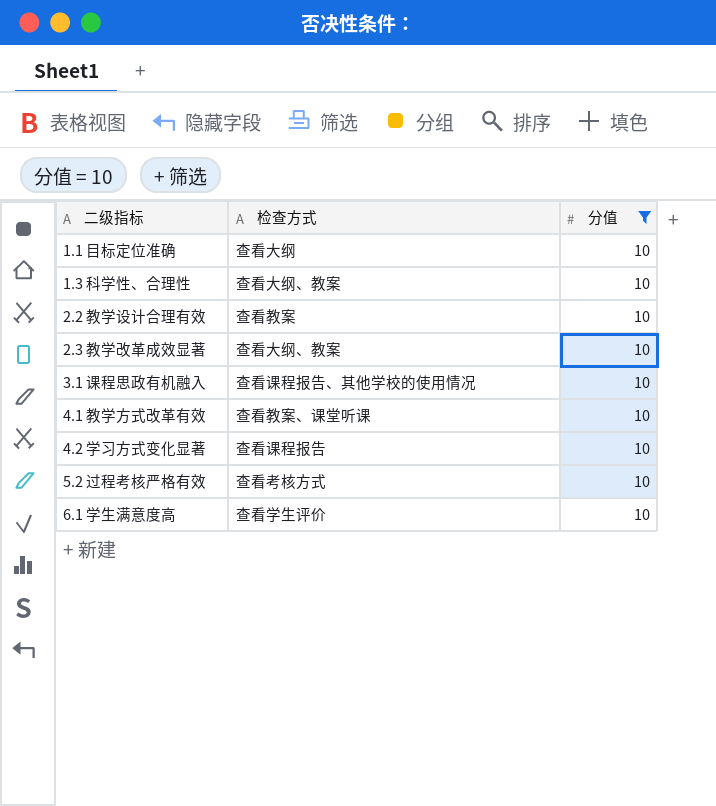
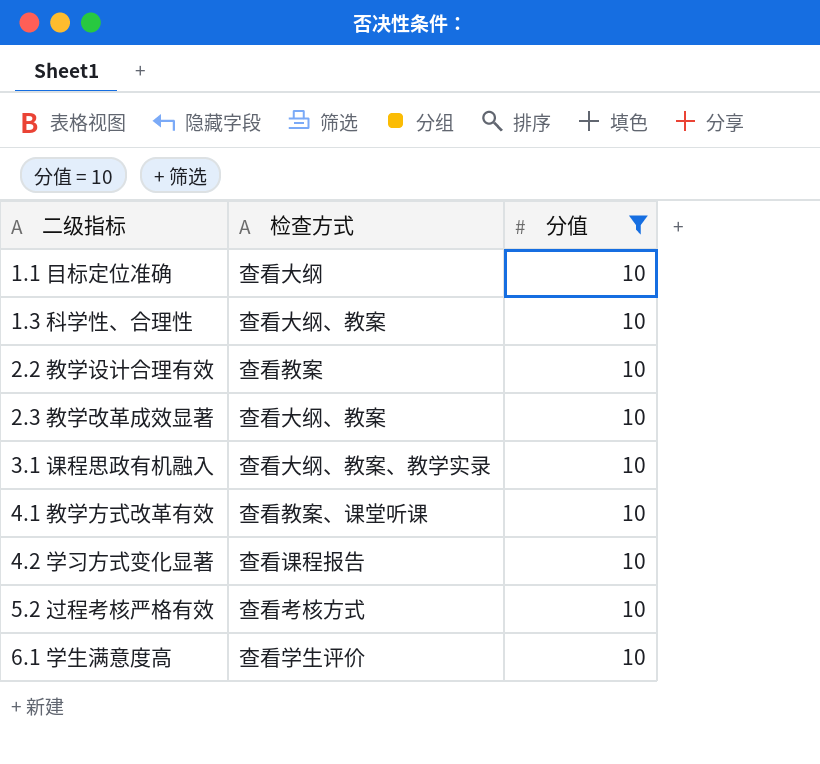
3.1 课程思政有机融入 | 检查方式: 查看课程报告、其他学校的使用情况 -> 查看大纲、教案、教学实录

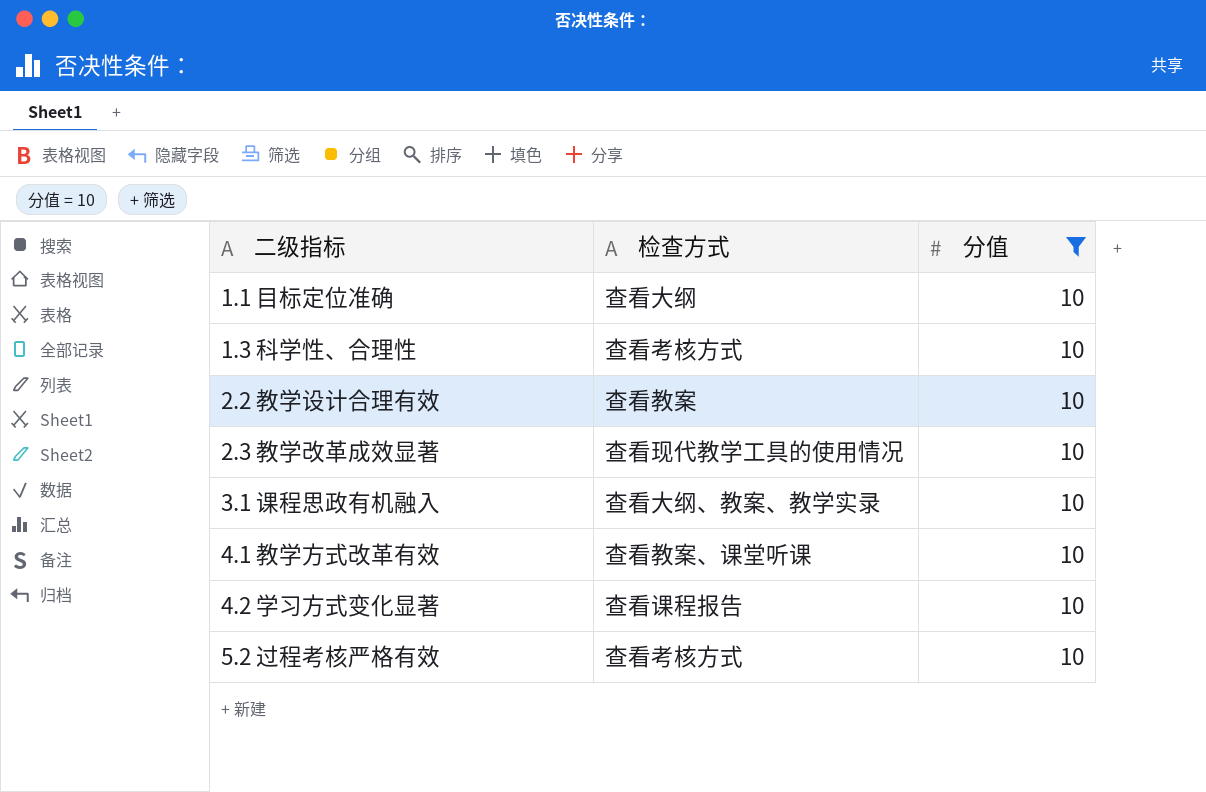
row 6.1 学生满意度高: 查看学生评价 | 10 -> none
1.3 科学性、合理性 | 检查方式: 查看大纲、教案 -> 查看考核方式
2.3 教学改革成效显著 | 检查方式: 查看大纲、教案 -> 查看现代教学工具的使用情况

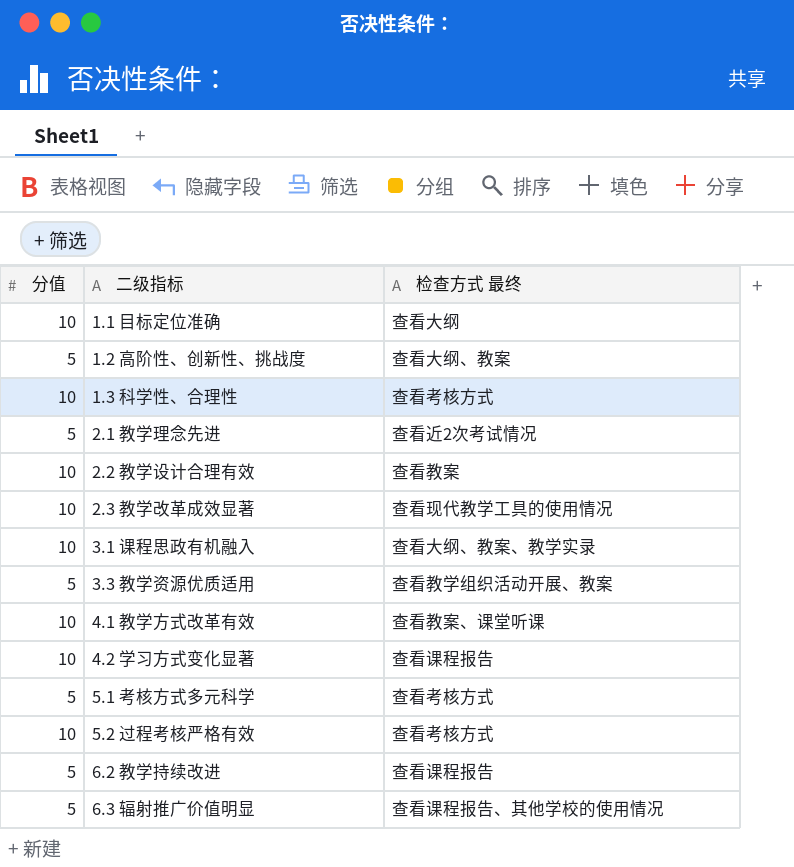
filter: 分值 = 10 -> none
column 分值 | position: 3 -> 1
column name: 检查方式 -> 检查方式 最终

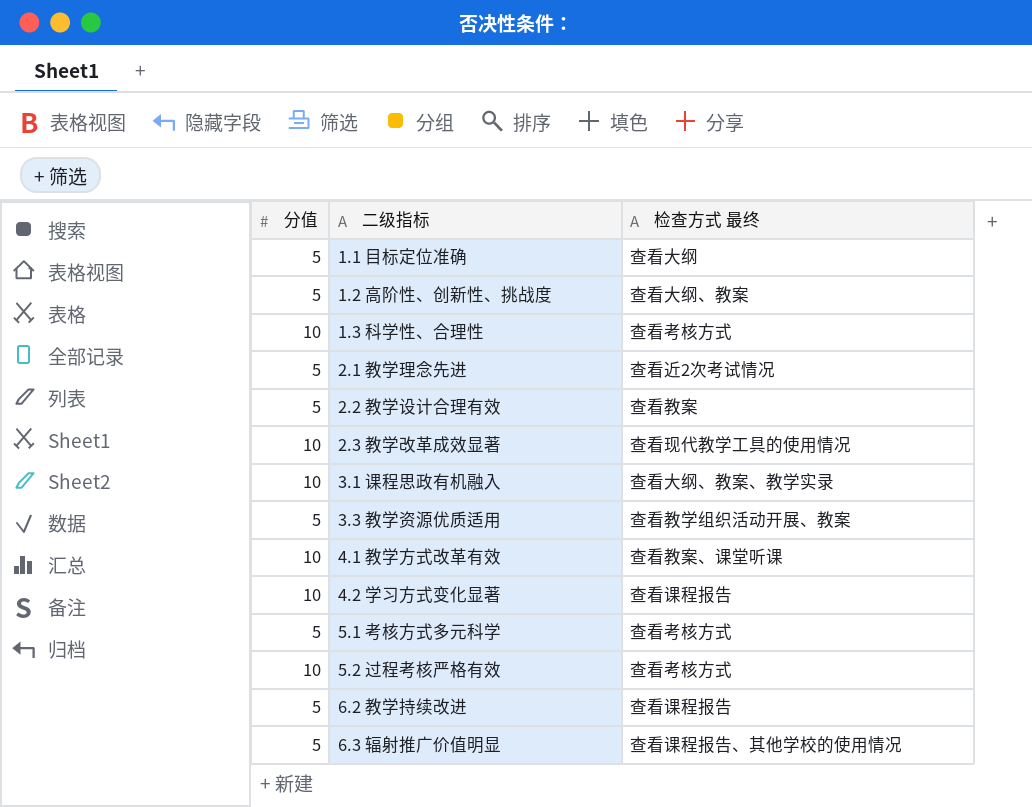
1.1 目标定位准确 | 分值: 10 -> 5
2.2 教学设计合理有效 | 分值: 10 -> 5

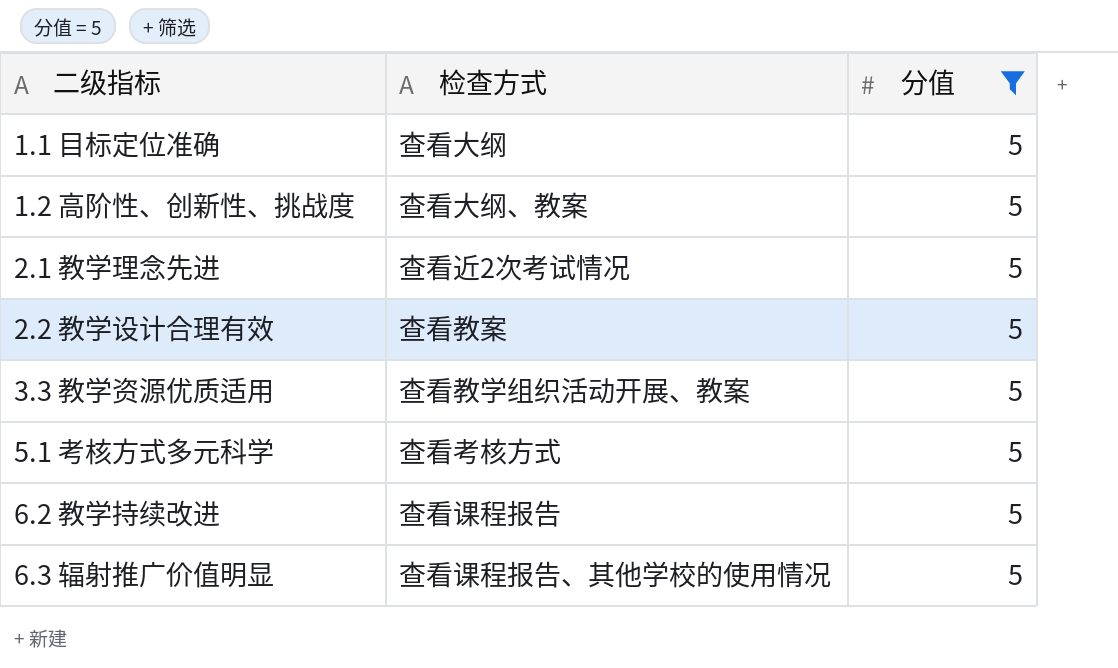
filter: none -> 分值 = 5
column name: 检查方式 最终 -> 检查方式
column 分值 | position: 1 -> 3

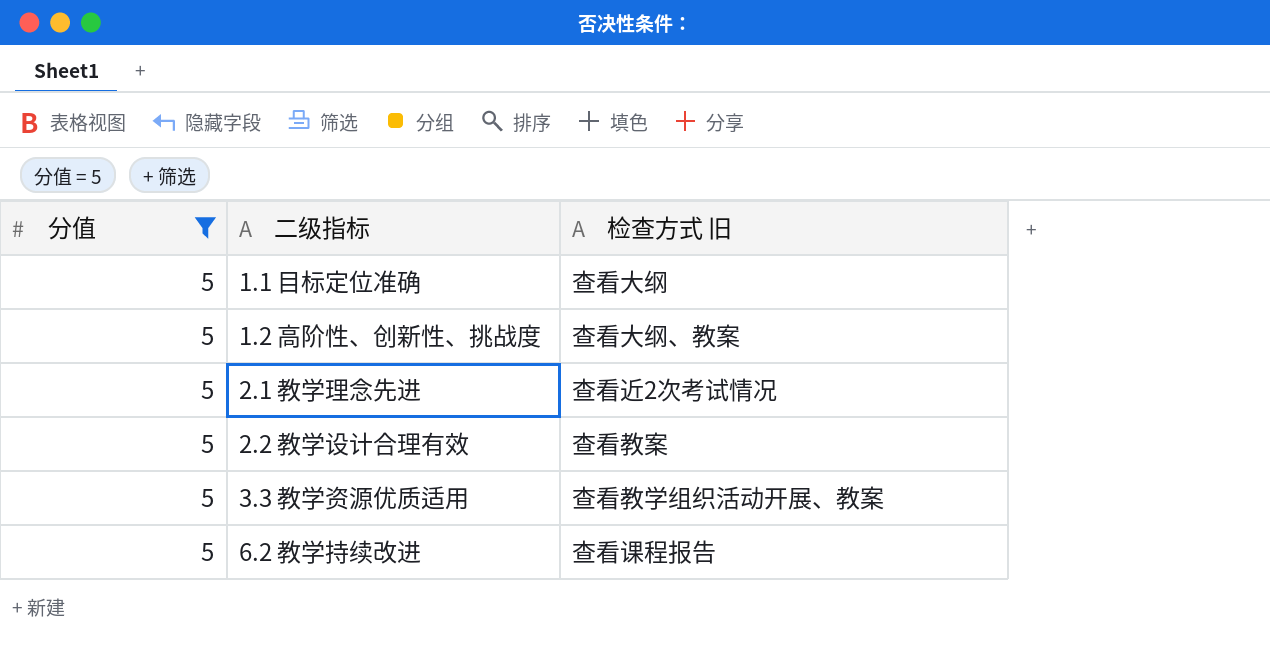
column 分值 | position: 3 -> 1
column name: 检查方式 -> 检查方式 旧
row 5.1 考核方式多元科学: 查看考核方式 | 5 -> none
row 6.3 辐射推广价值明显: 查看课程报告、其他学校的使用情况 | 5 -> none

